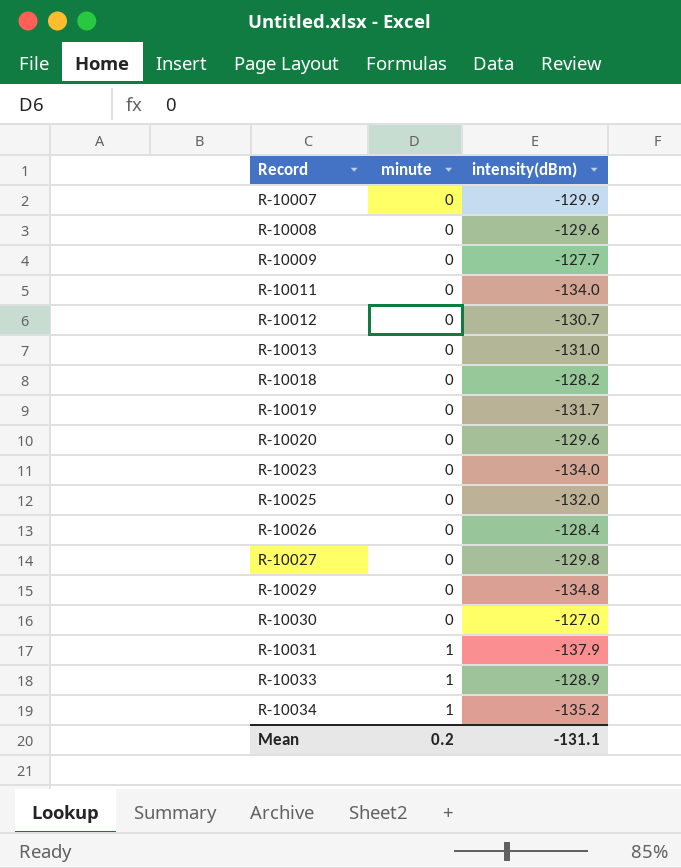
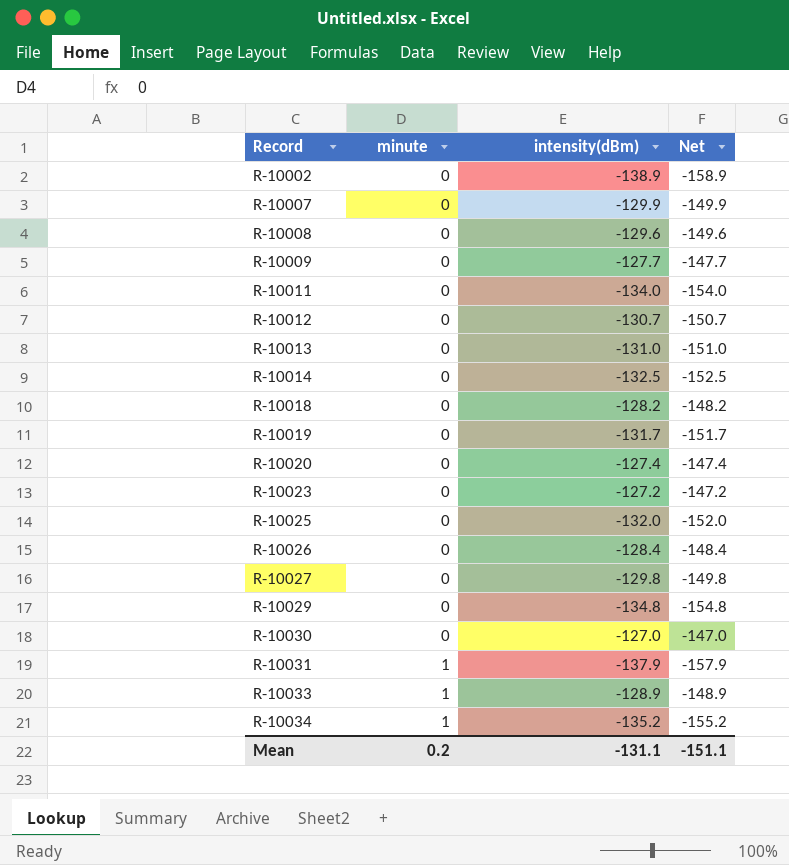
column Net | formula: none -> [intensity(dBm)] - 20
row R-10002: none -> 0 | -138.9 | -158.9
row R-10014: none -> 0 | -132.5 | -152.5
R-10020 | intensity(dBm): -129.6 -> -127.4
R-10023 | intensity(dBm): -134.0 -> -127.2

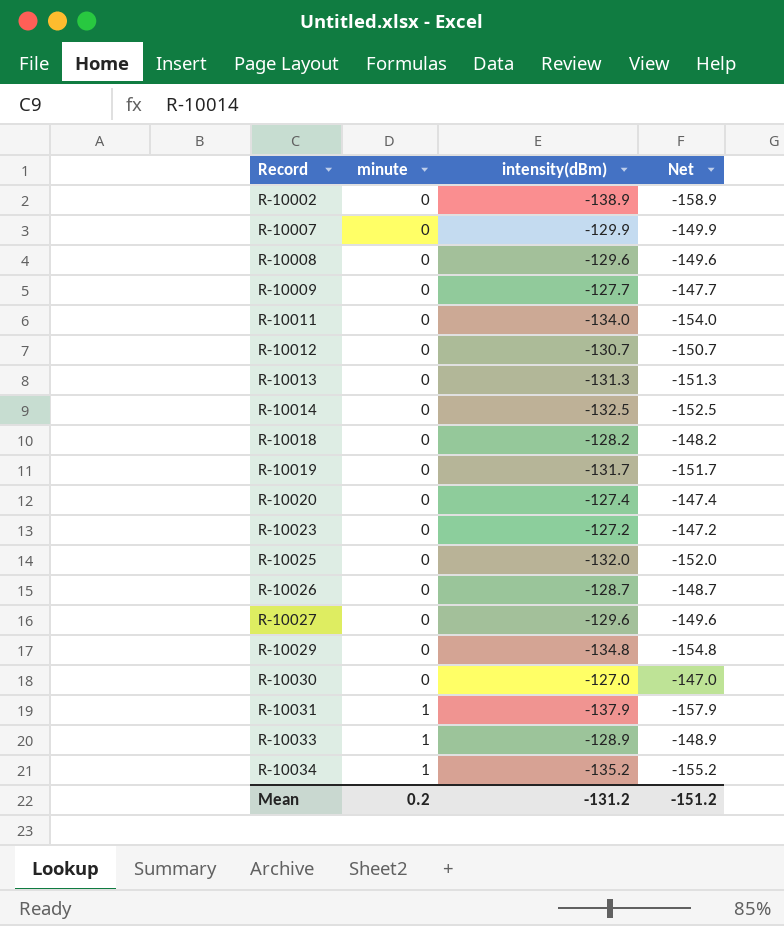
R-10013 | intensity(dBm): -131.0 -> -131.3
R-10013 | Net: -151.0 -> -151.3
R-10026 | intensity(dBm): -128.4 -> -128.7
R-10026 | Net: -148.4 -> -148.7
R-10027 | intensity(dBm): -129.8 -> -129.6
R-10027 | Net: -149.8 -> -149.6
Mean | intensity(dBm): -131.1 -> -131.2
Mean | Net: -151.1 -> -151.2

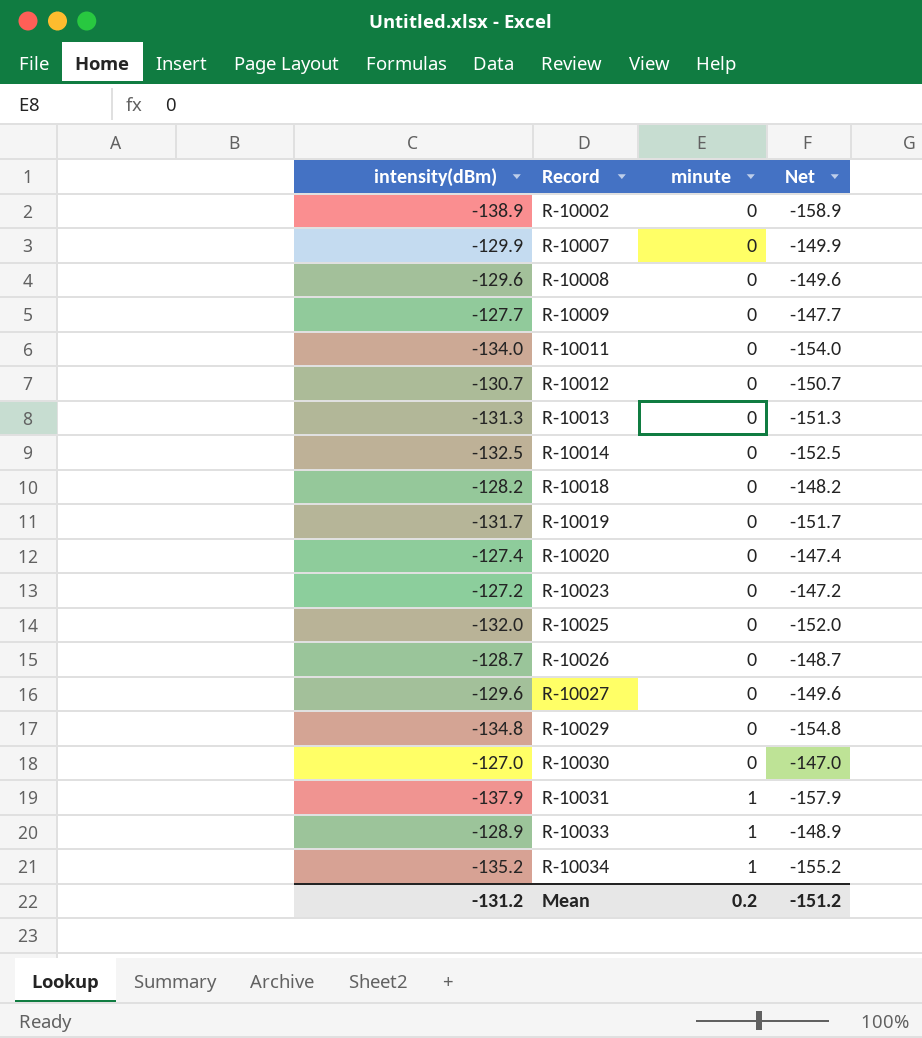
column intensity(dBm) | position: 3 -> 1

